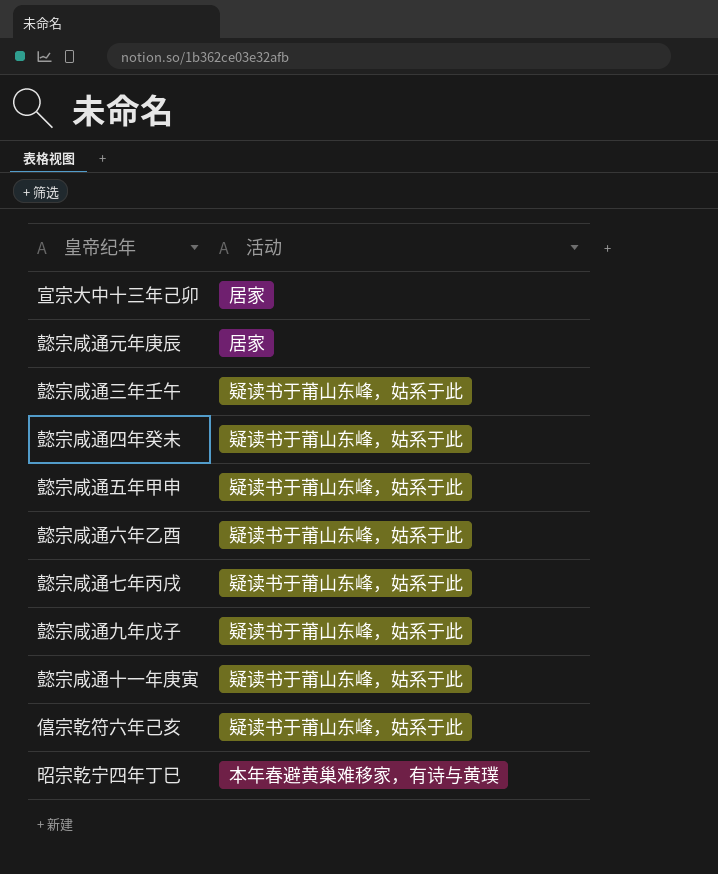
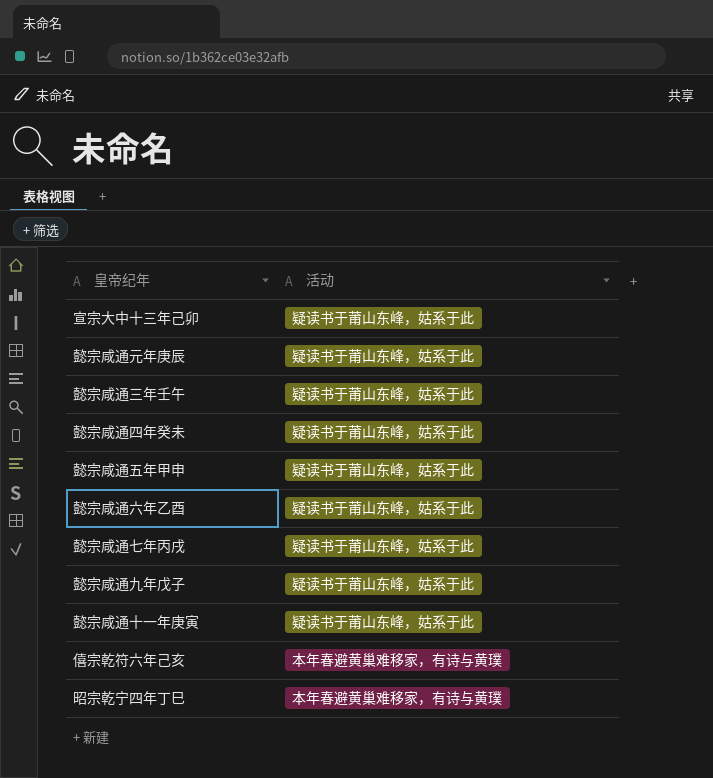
宣宗大中十三年己卯 | 活动: 居家 -> 疑读书于莆山东峰，姑系于此
懿宗咸通元年庚辰 | 活动: 居家 -> 疑读书于莆山东峰，姑系于此
僖宗乾符六年己亥 | 活动: 疑读书于莆山东峰，姑系于此 -> 本年春避黄巢难移家，有诗与黄璞

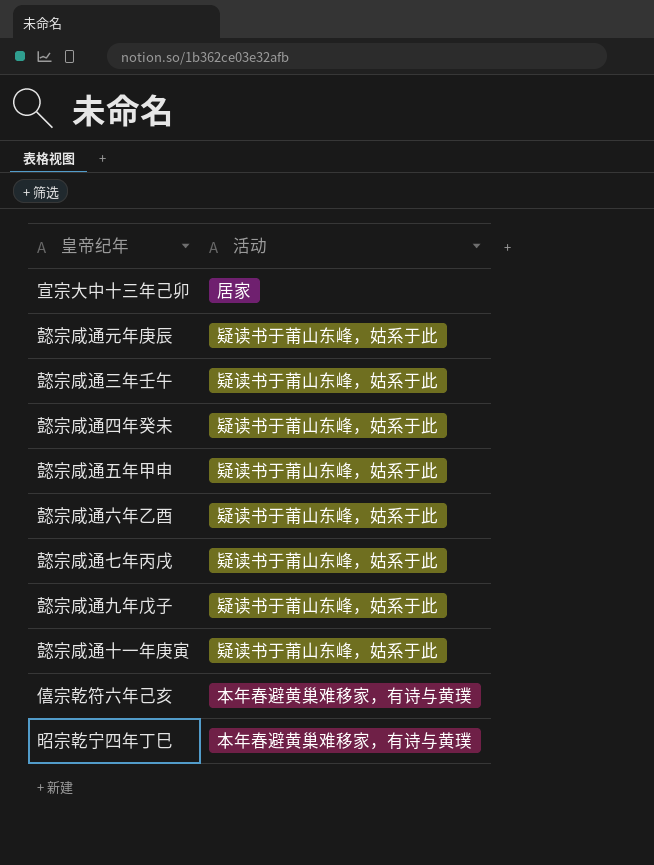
宣宗大中十三年己卯 | 活动: 疑读书于莆山东峰，姑系于此 -> 居家

